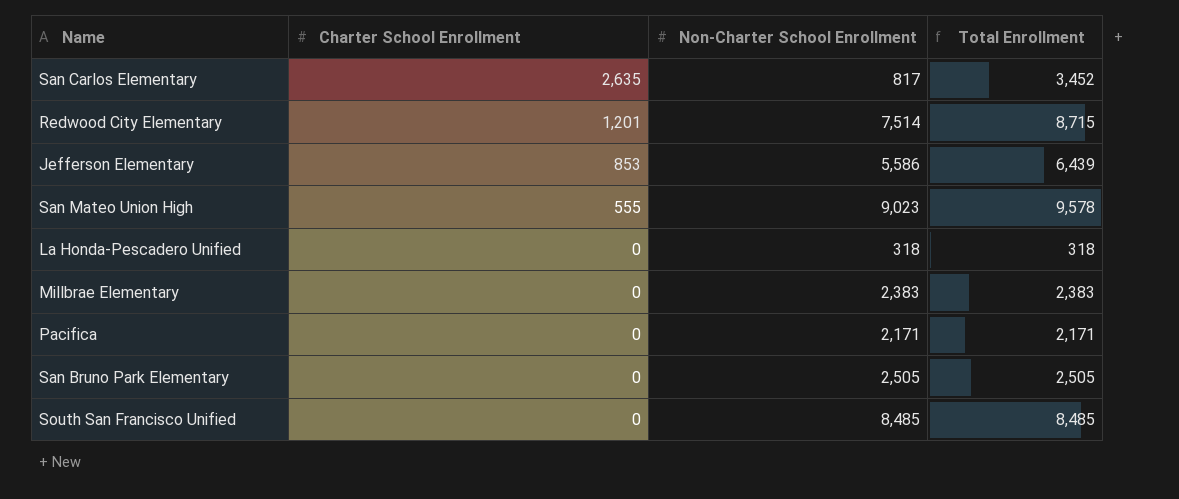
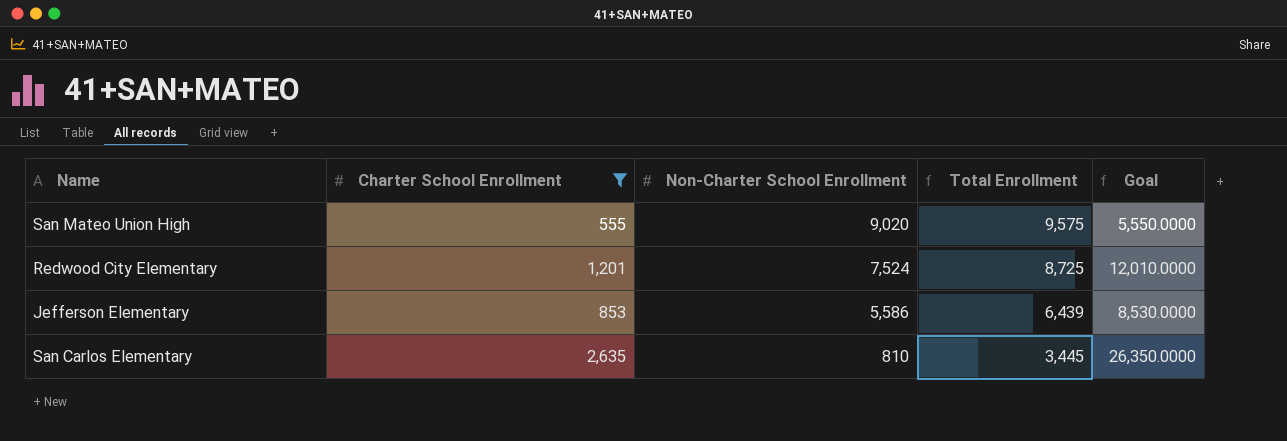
filter: none -> Charter School Enrollment != 0
row order: Charter School Enrollment descending -> Non-Charter School Enrollment descending
column Goal | formula: none -> [Charter School Enrollment] * 10
San Mateo Union High | Non-Charter School Enrollment: 9,023 -> 9,020
San Mateo Union High | Total Enrollment: 9,578 -> 9,575
Redwood City Elementary | Non-Charter School Enrollment: 7,514 -> 7,524
Redwood City Elementary | Total Enrollment: 8,715 -> 8,725
San Carlos Elementary | Non-Charter School Enrollment: 817 -> 810
San Carlos Elementary | Total Enrollment: 3,452 -> 3,445

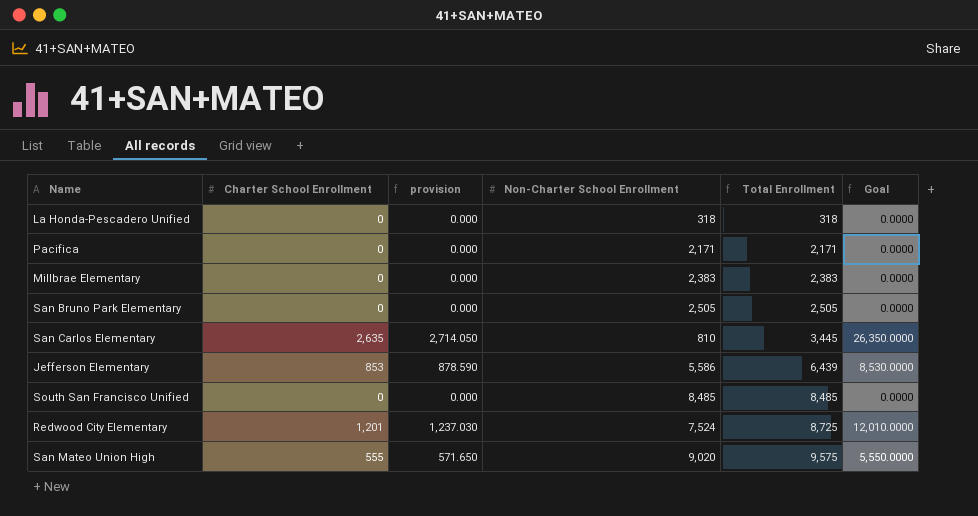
filter: Charter School Enrollment != 0 -> none
row order: Non-Charter School Enrollment descending -> Total Enrollment ascending
column provision | formula: none -> [Charter School Enrollment] * 1.03

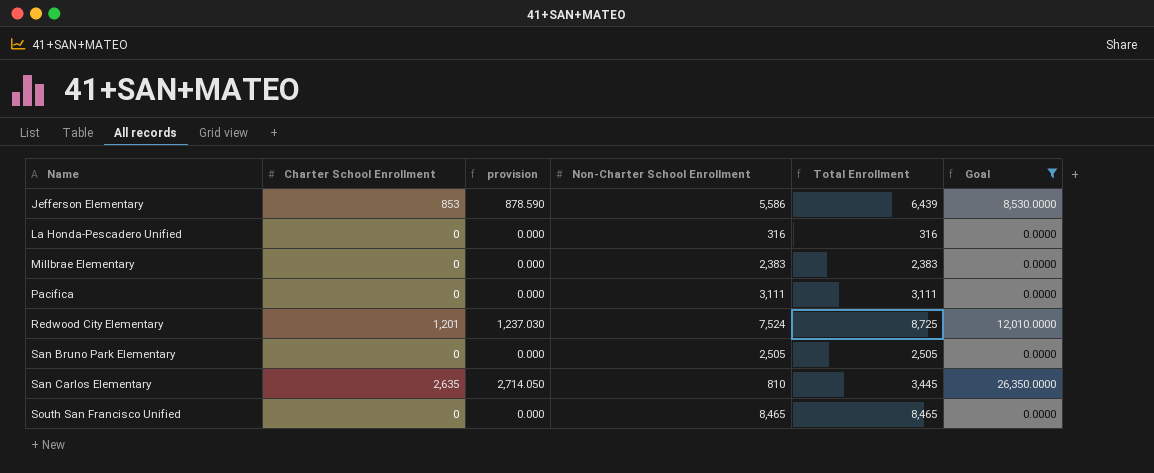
filter: none -> Goal != 5,550.0000
row order: Total Enrollment ascending -> Name ascending
La Honda-Pescadero Unified | Non-Charter School Enrollment: 318 -> 316
La Honda-Pescadero Unified | Total Enrollment: 318 -> 316
Pacifica | Non-Charter School Enrollment: 2,171 -> 3,111
Pacifica | Total Enrollment: 2,171 -> 3,111
South San Francisco Unified | Non-Charter School Enrollment: 8,485 -> 8,465
South San Francisco Unified | Total Enrollment: 8,485 -> 8,465

